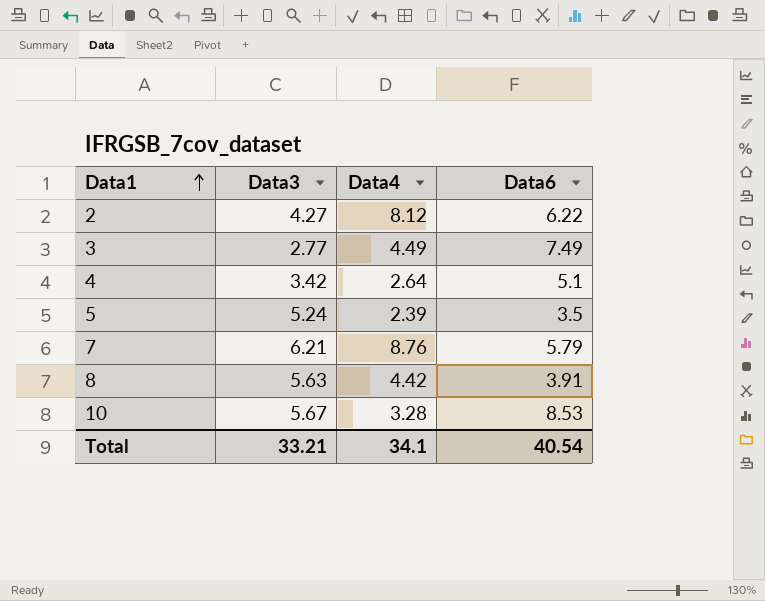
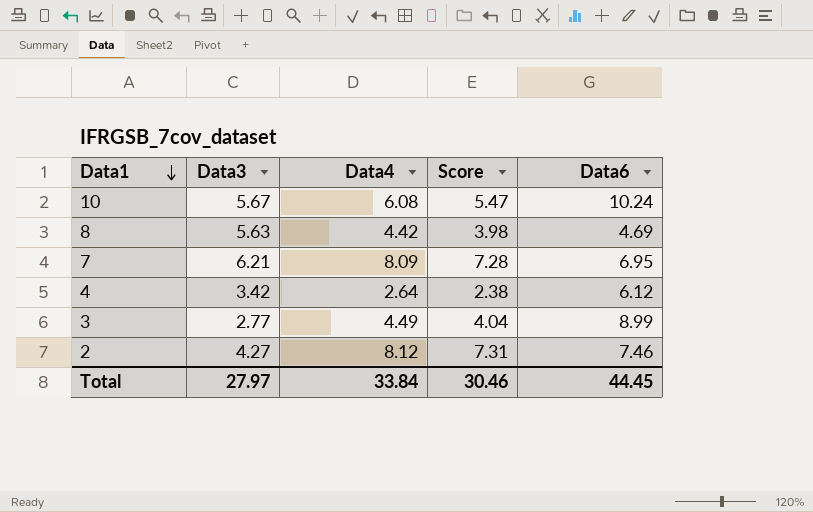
row order: Data1 ascending -> Data1 descending
column Score | formula: none -> [Data4] * 0.9
row 5: 5.24 | 2.39 | 3.5 -> none
10 | Data4: 3.28 -> 6.08
10 | Data6: 8.53 -> 10.24
8 | Data6: 3.91 -> 4.69
7 | Data4: 8.76 -> 8.09
7 | Data6: 5.79 -> 6.95
4 | Data6: 5.1 -> 6.12
3 | Data6: 7.49 -> 8.99
2 | Data6: 6.22 -> 7.46
Total | Data3: 33.21 -> 27.97
Total | Data4: 34.1 -> 33.84
Total | Data6: 40.54 -> 44.45

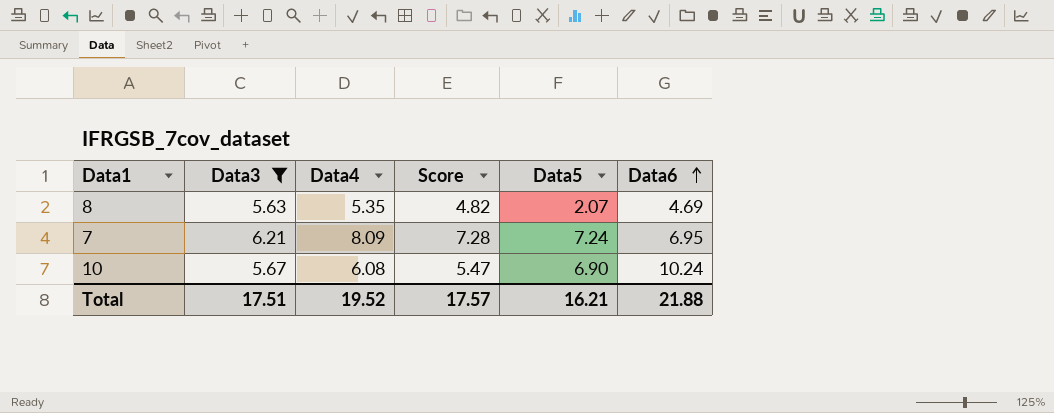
filter: none -> Data3 >= 5.63
row order: Data1 descending -> Data6 ascending
column Data5 | position: none -> 5
8 | Data4: 4.42 -> 5.35
8 | Score: 3.98 -> 4.82
Total | Data3: 27.97 -> 17.51
Total | Data4: 33.84 -> 19.52
Total | Score: 30.46 -> 17.57
Total | Data6: 44.45 -> 21.88

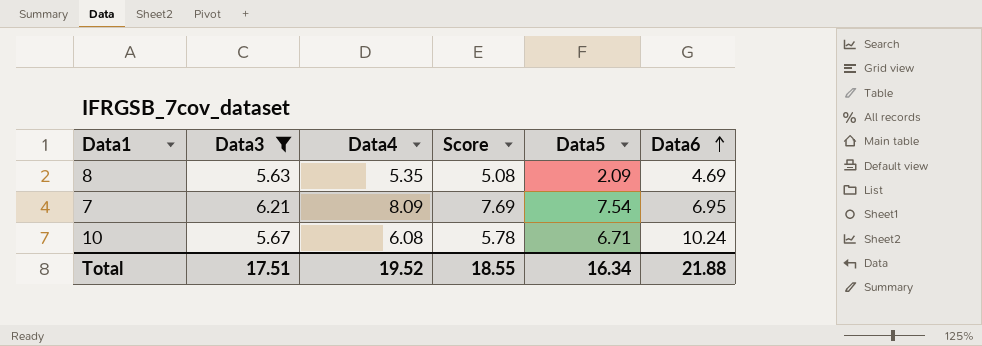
column Score | formula: [Data4] * 0.9 -> [Data4] * 0.95
8 | Data5: 2.07 -> 2.09
7 | Data5: 7.24 -> 7.54
10 | Data5: 6.90 -> 6.71
Total | Score: 17.57 -> 18.55
Total | Data5: 16.21 -> 16.34

